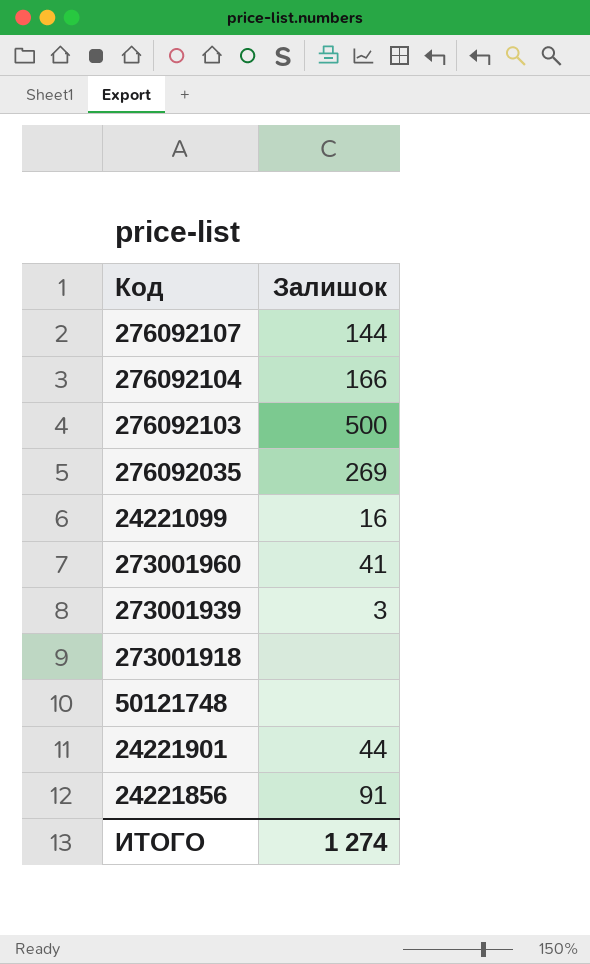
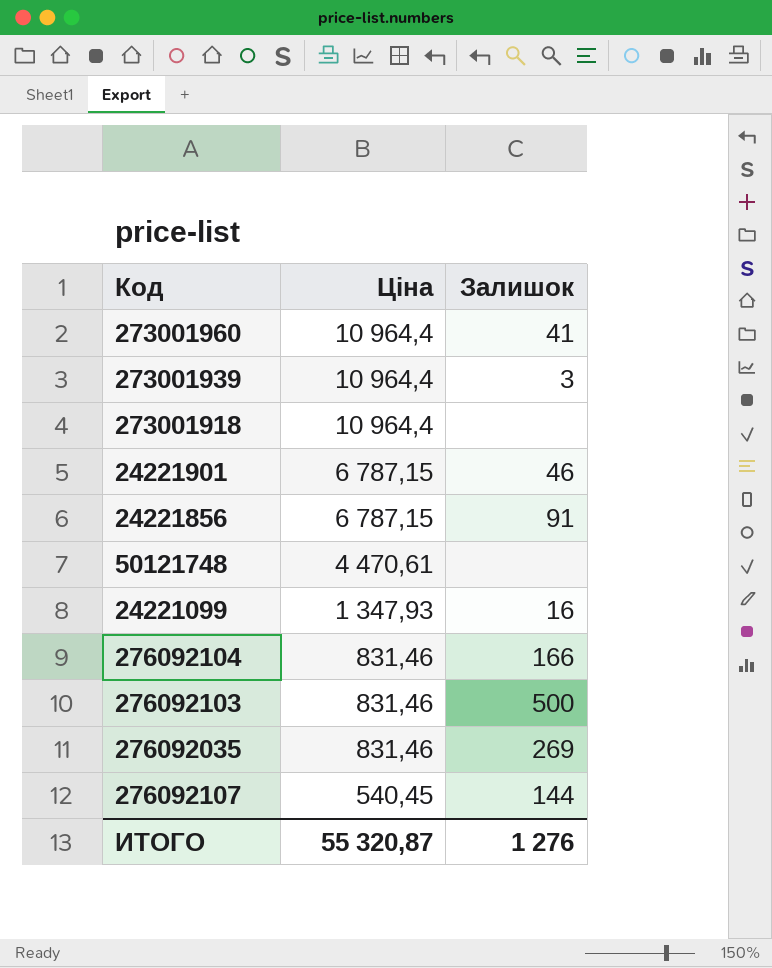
row order: none -> Ціна descending
column Ціна | position: none -> 2
24221901 | Залишок: 44 -> 46
ИТОГО | Залишок: 1 274 -> 1 276

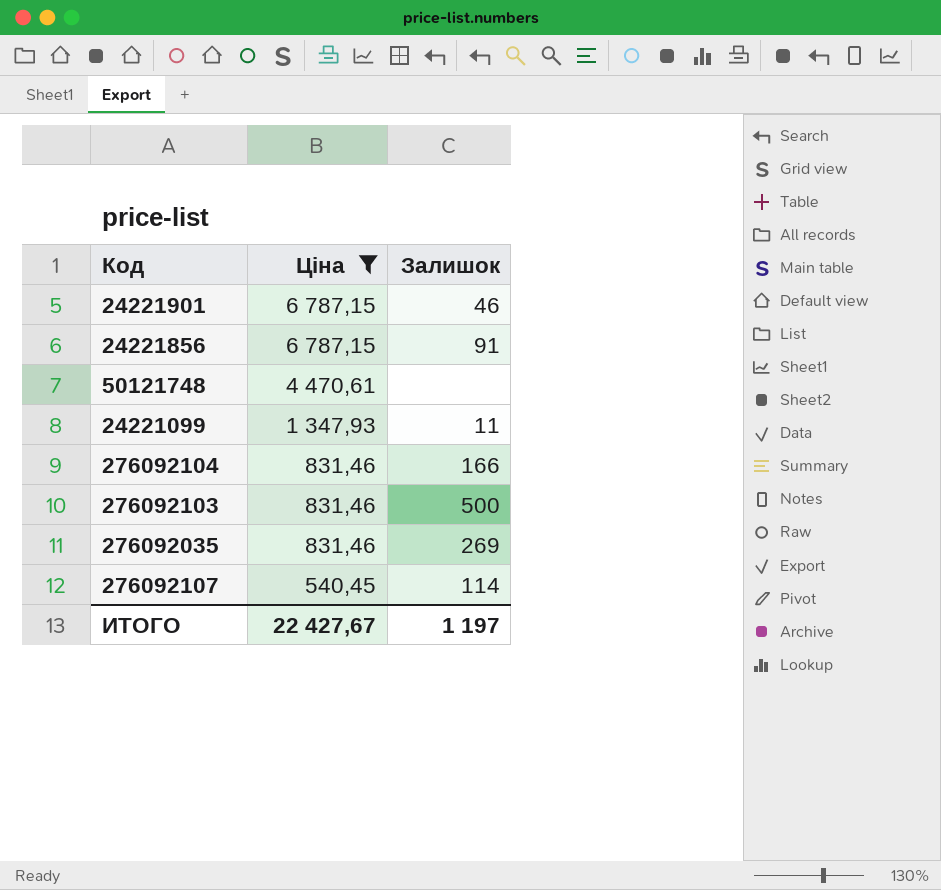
filter: none -> Ціна != 10 964,4
24221099 | Залишок: 16 -> 11
276092107 | Залишок: 144 -> 114
ИТОГО | Ціна: 55 320,87 -> 22 427,67
ИТОГО | Залишок: 1 276 -> 1 197

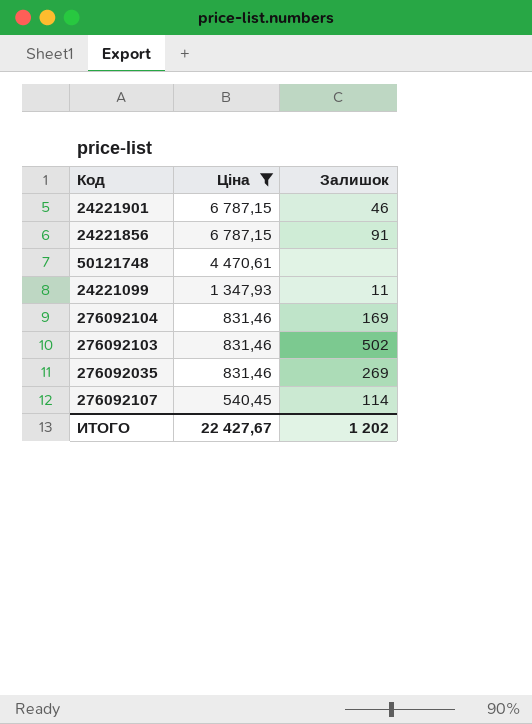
276092104 | Залишок: 166 -> 169
276092103 | Залишок: 500 -> 502
ИТОГО | Залишок: 1 197 -> 1 202

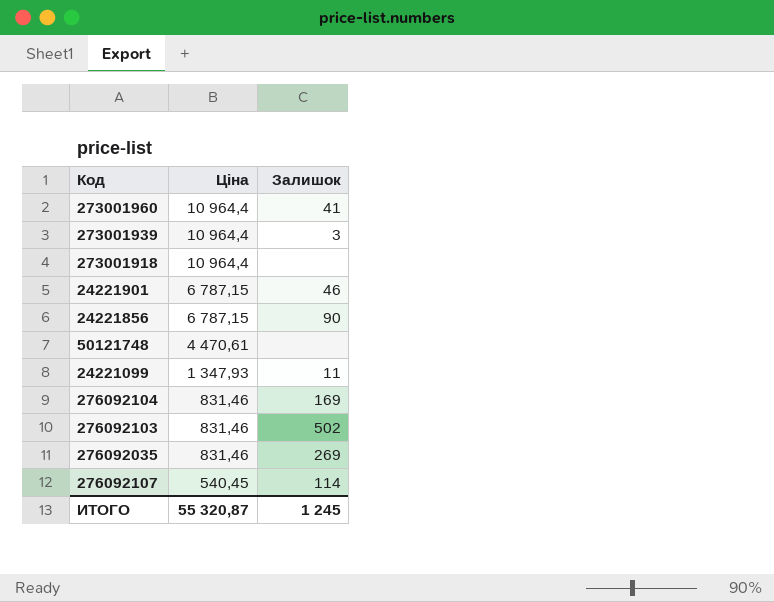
filter: Ціна != 10 964,4 -> none
24221856 | Залишок: 91 -> 90
ИТОГО | Ціна: 22 427,67 -> 55 320,87
ИТОГО | Залишок: 1 202 -> 1 245

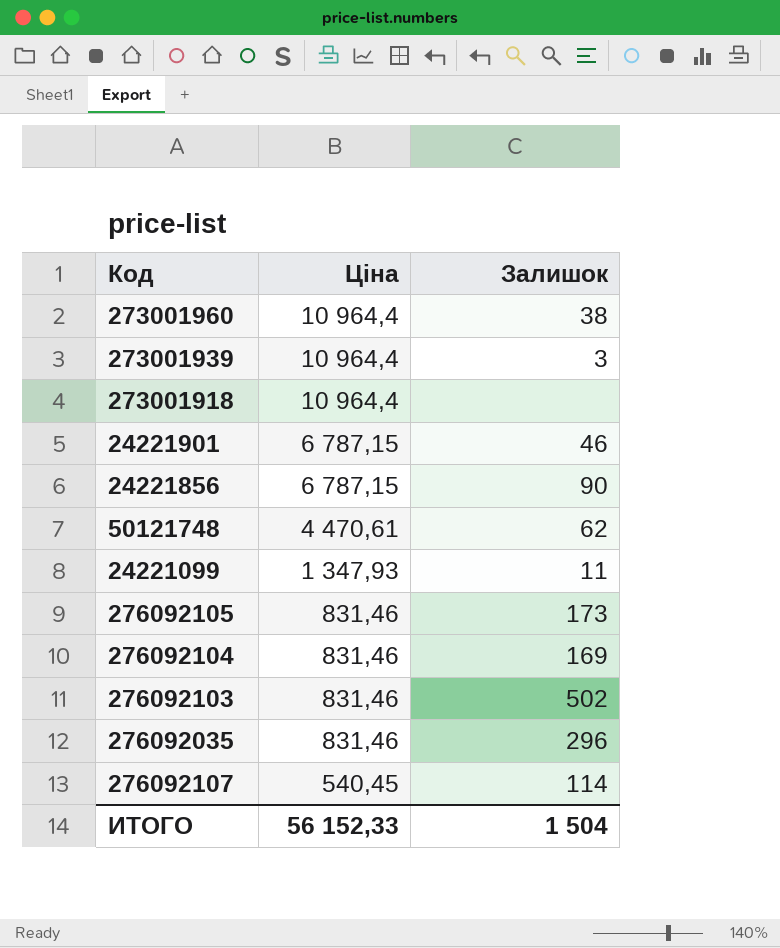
273001960 | Залишок: 41 -> 38
50121748 | Залишок: none -> 62
row 276092105: none -> 831,46 | 173
276092035 | Залишок: 269 -> 296
ИТОГО | Ціна: 55 320,87 -> 56 152,33
ИТОГО | Залишок: 1 245 -> 1 504

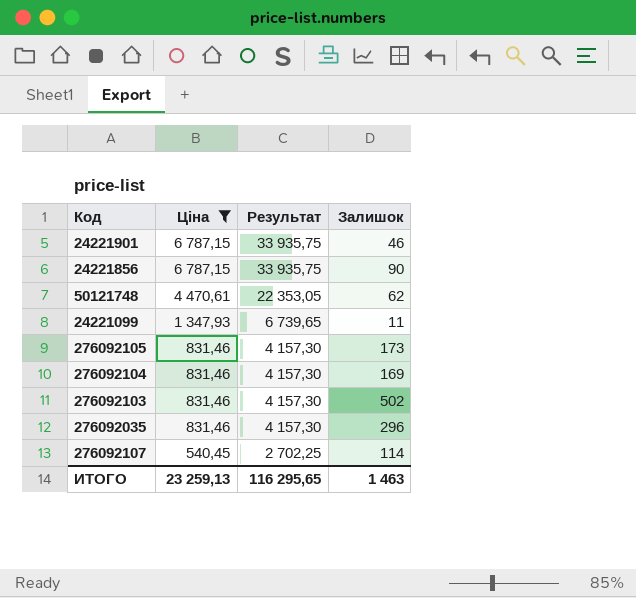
filter: none -> Ціна != 10 964,4
column Результат | formula: none -> [Ціна] * 5
ИТОГО | Ціна: 56 152,33 -> 23 259,13
ИТОГО | Залишок: 1 504 -> 1 463

